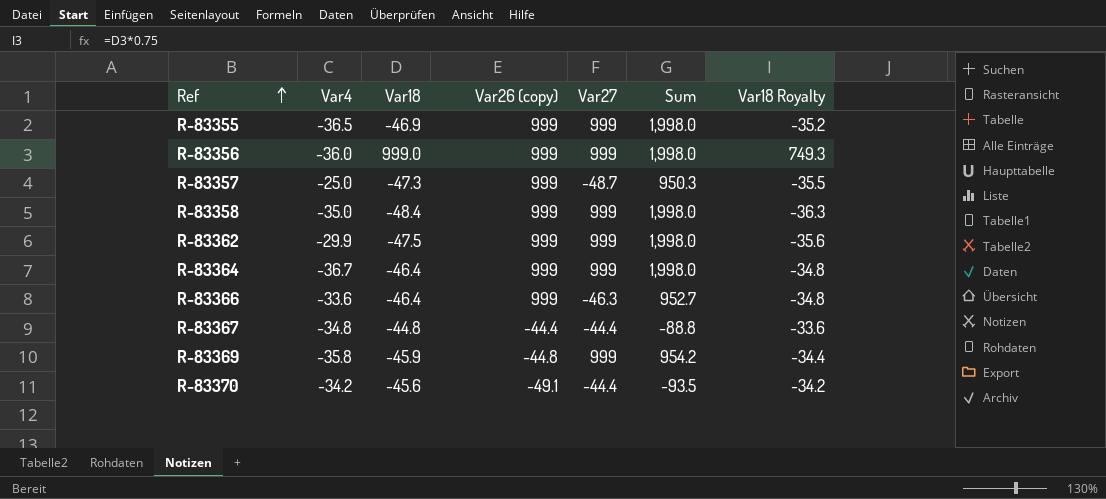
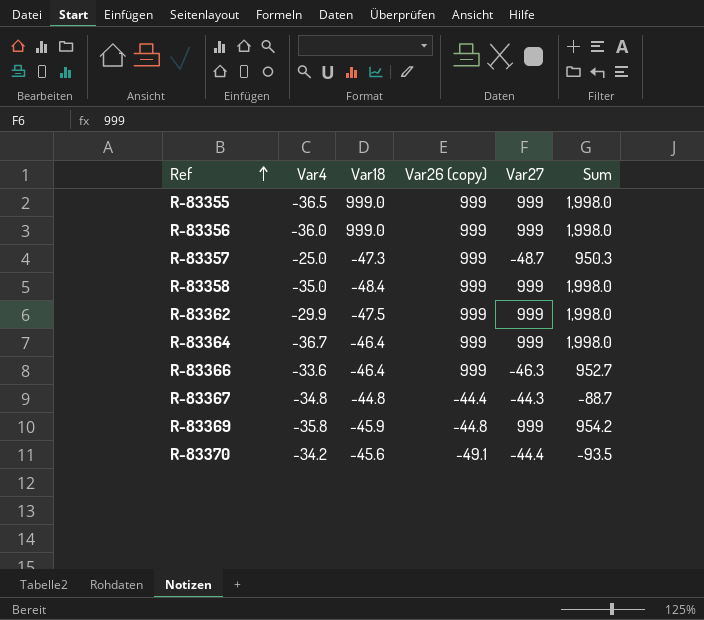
column Var18 Royalty | formula: [Var18] * 0.75 -> none
R-83355 | Var18: -46.9 -> 999.0
R-83367 | Var27: -44.4 -> -44.3
R-83367 | Sum: -88.8 -> -88.7

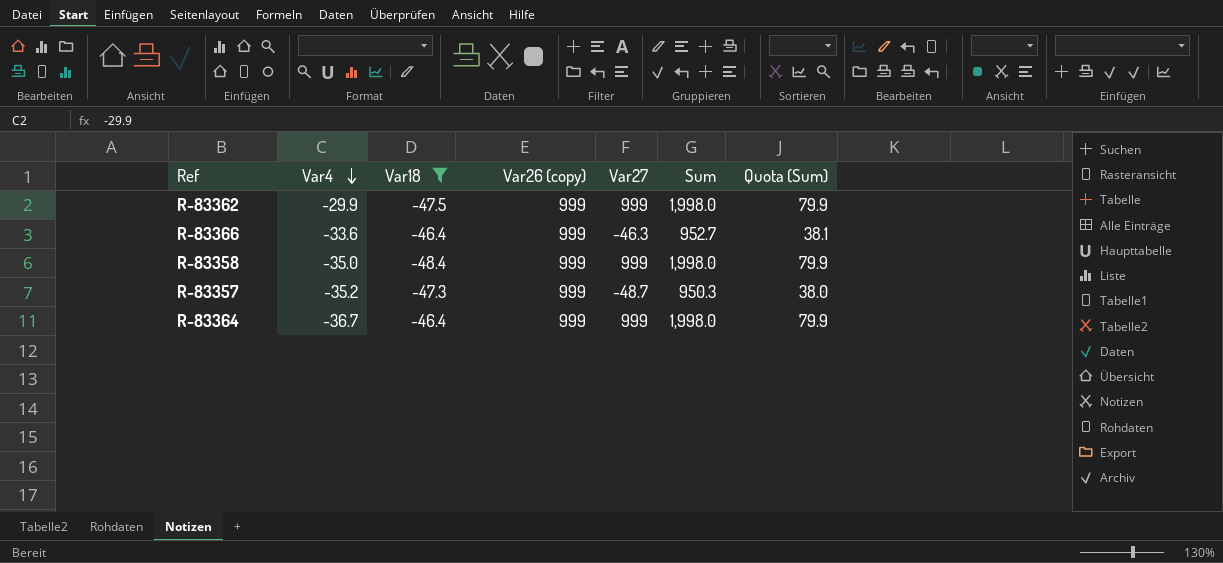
filter: none -> Var18 <= -46.4
row order: Ref ascending -> Var4 descending
column Quota (Sum) | formula: none -> [Sum] * 0.04
R-83357 | Var4: -25.0 -> -35.2

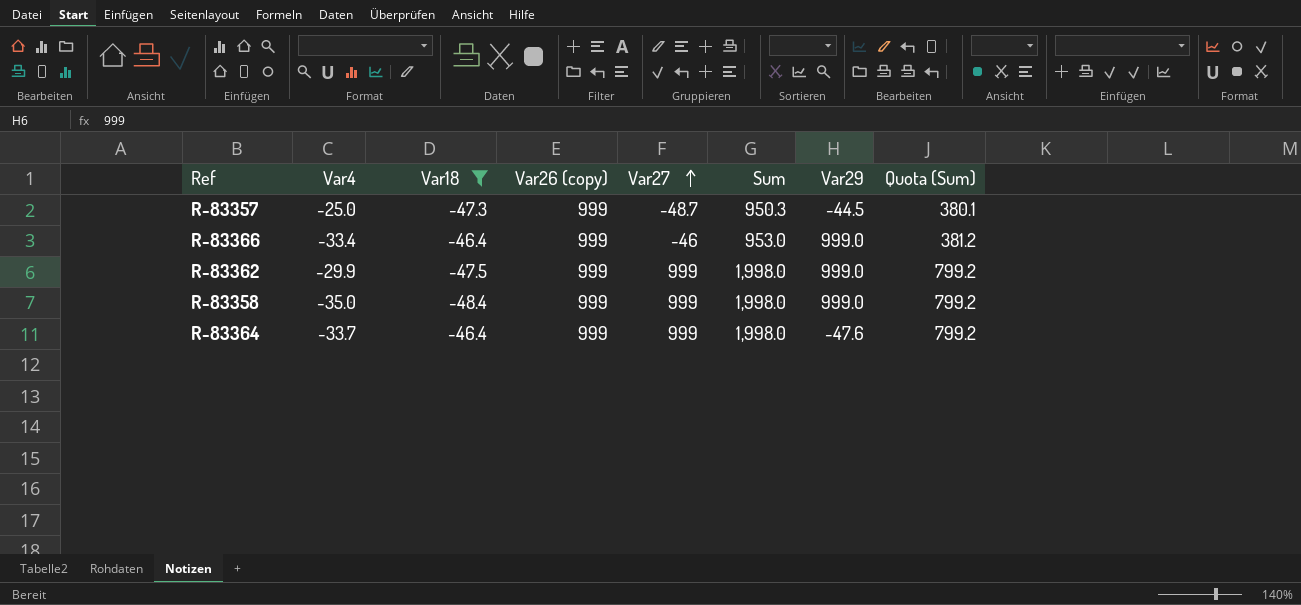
row order: Var4 descending -> Var27 ascending
column Var29 | position: none -> 7
column Quota (Sum) | formula: [Sum] * 0.04 -> [Sum] * 0.4
R-83357 | Var4: -35.2 -> -25.0
R-83366 | Var4: -33.6 -> -33.4
R-83366 | Var27: -46.3 -> -46
R-83366 | Sum: 952.7 -> 953.0
R-83364 | Var4: -36.7 -> -33.7

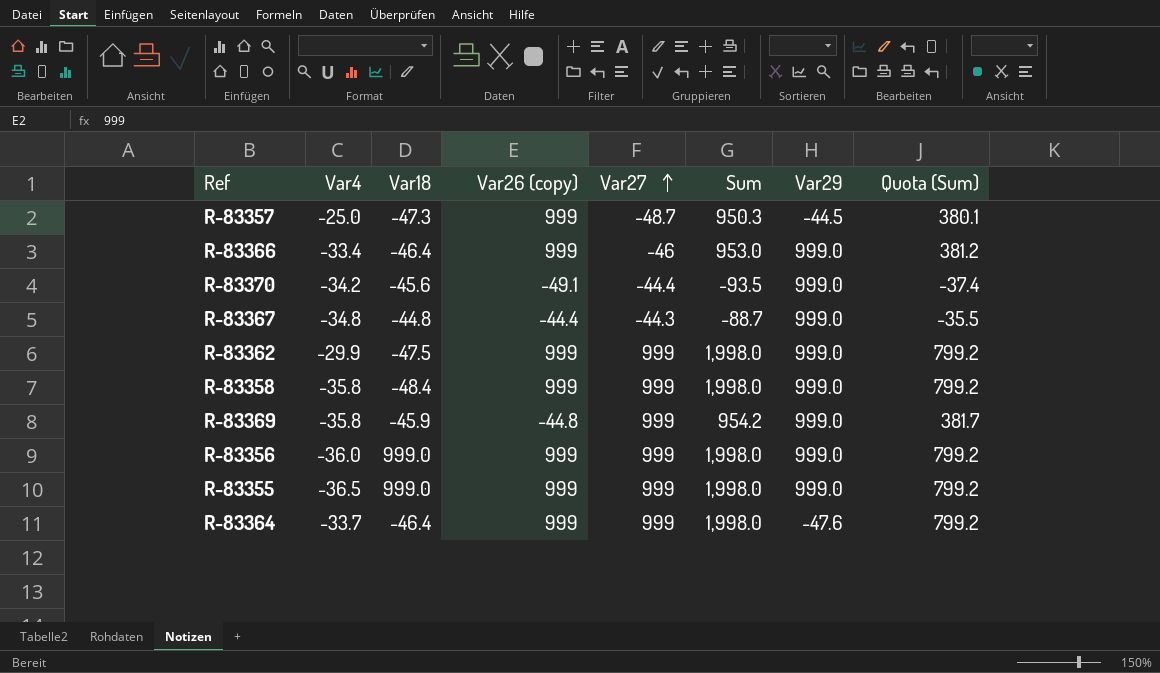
filter: Var18 <= -46.4 -> none
R-83358 | Var4: -35.0 -> -35.8

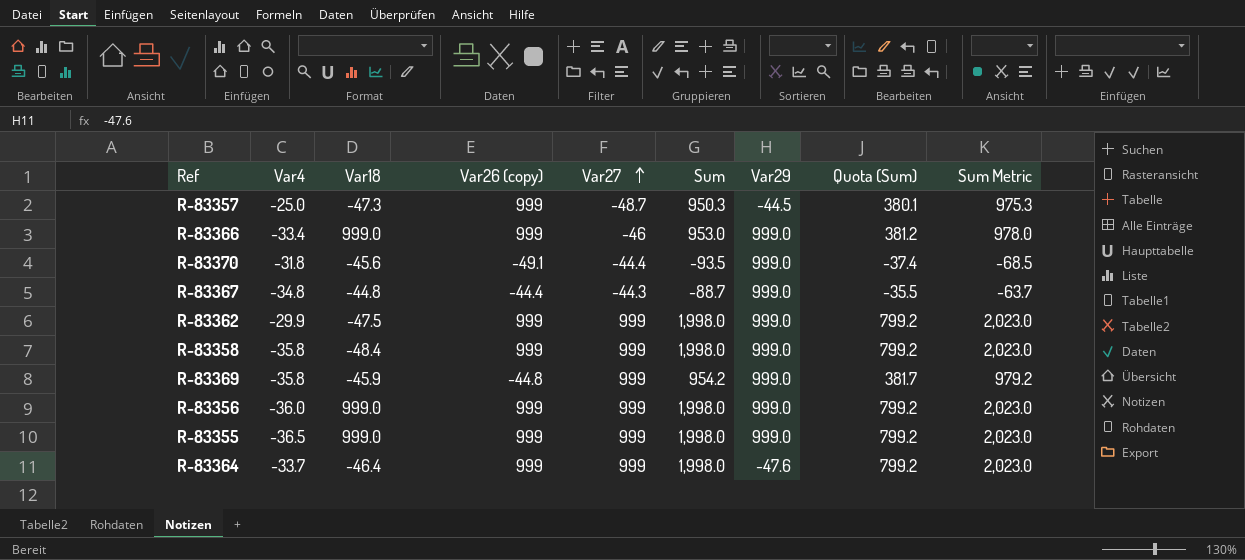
column Sum Metric | formula: none -> [Sum] + 25
R-83366 | Var18: -46.4 -> 999.0
R-83370 | Var4: -34.2 -> -31.8

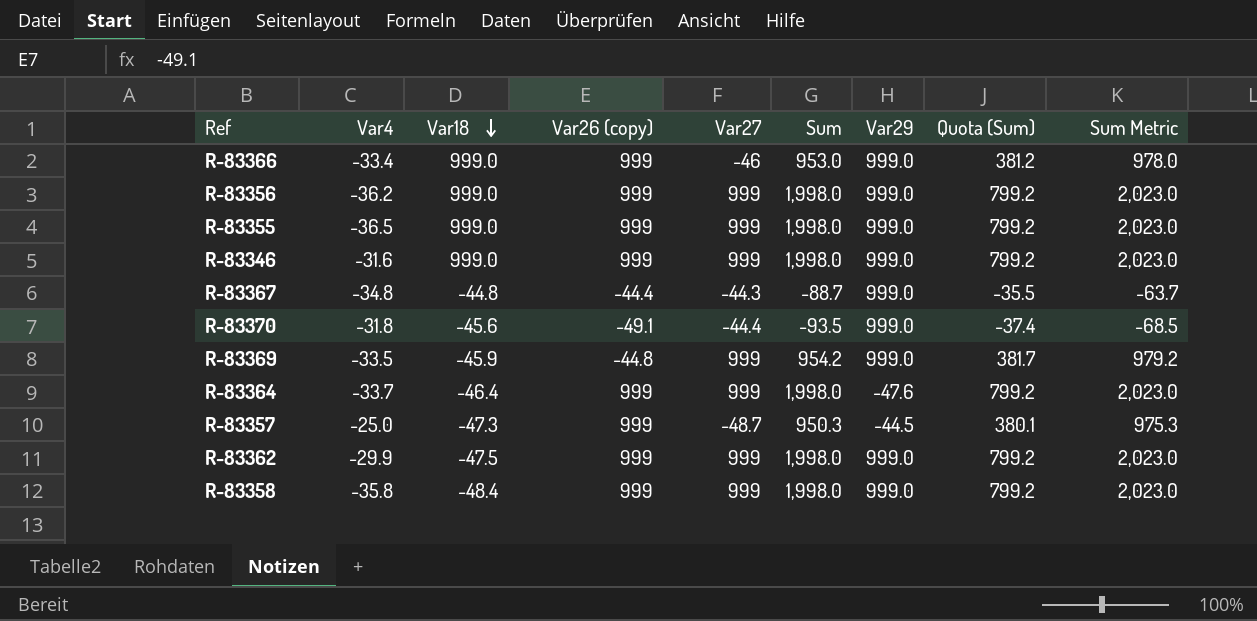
row order: Var27 ascending -> Var18 descending
R-83356 | Var4: -36.0 -> -36.2
row R-83346: none -> -31.6 | 999.0 | 999 | 999 | 1,998.0 | 999.0 | 799.2 | 2,023.0
R-83369 | Var4: -35.8 -> -33.5

